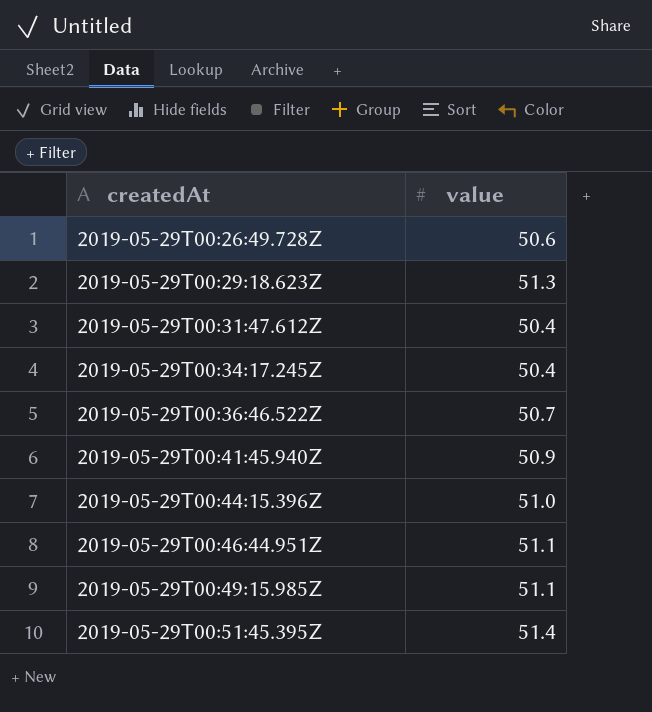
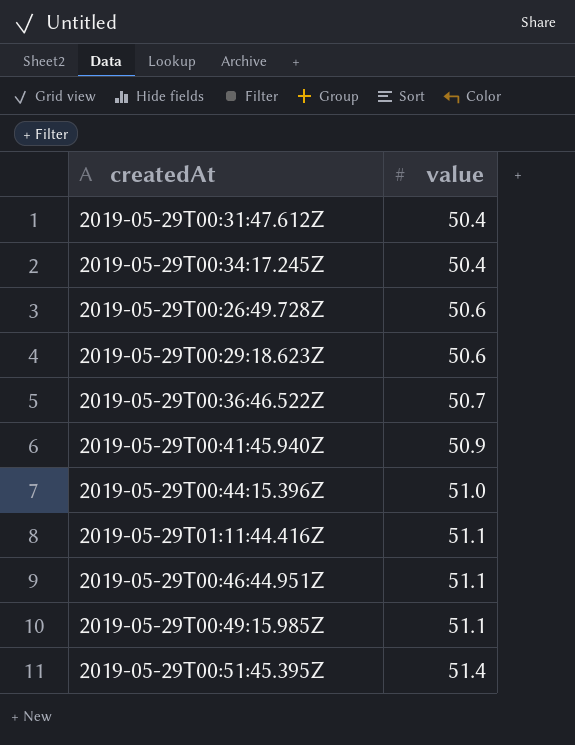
row order: createdAt ascending -> value ascending
2019-05-29T00:29:18.623Z | value: 51.3 -> 50.6
row 2019-05-29T01:11:44.416Z: none -> 51.1

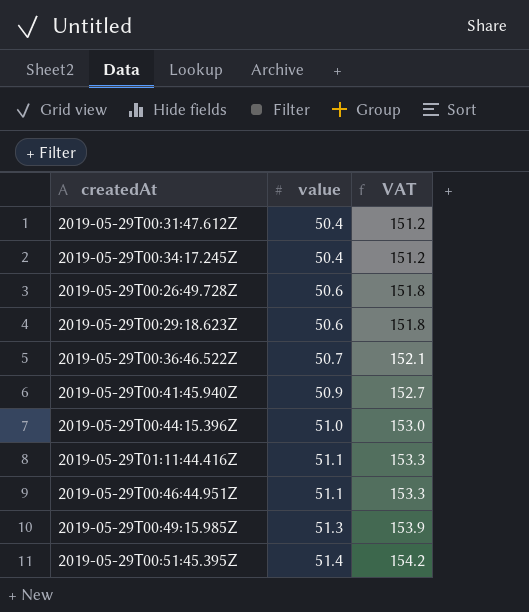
column VAT | formula: none -> [value] * 3
2019-05-29T00:49:15.985Z | value: 51.1 -> 51.3

